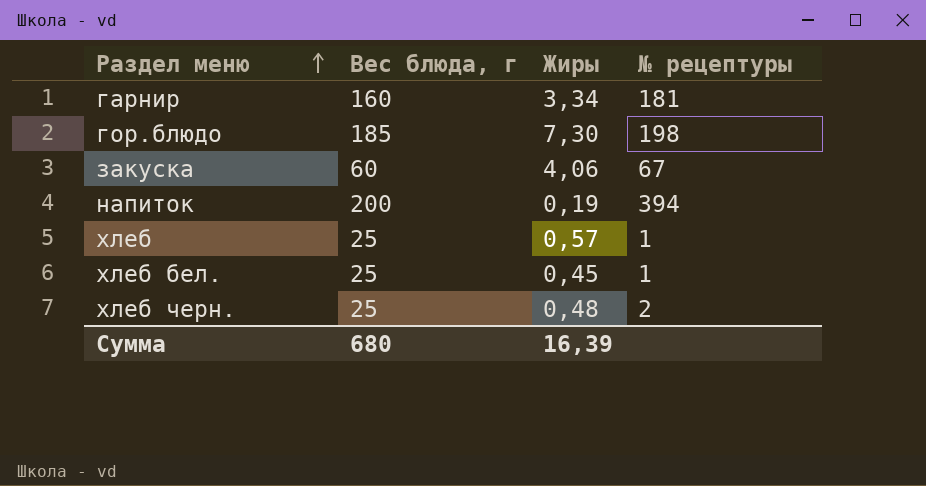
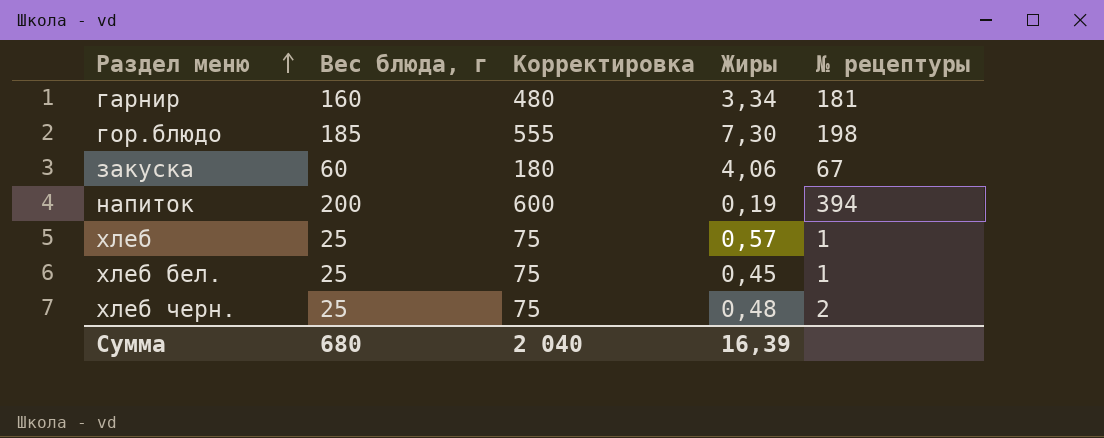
column Корректировка | formula: none -> [Вес блюда, г] * 3

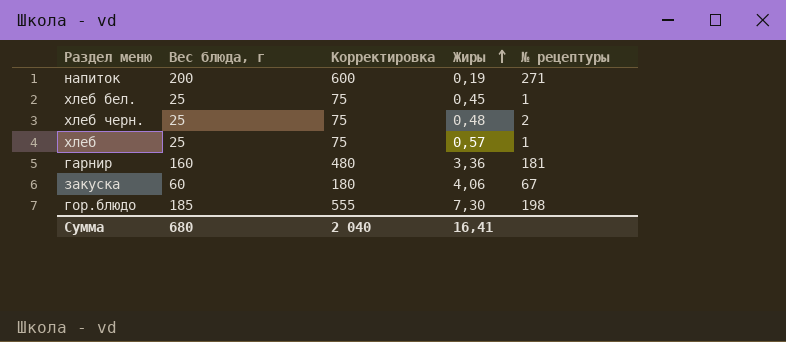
row order: Раздел меню ascending -> Жиры ascending
напиток | № рецептуры: 394 -> 271
гарнир | Жиры: 3,34 -> 3,36
Сумма | Жиры: 16,39 -> 16,41

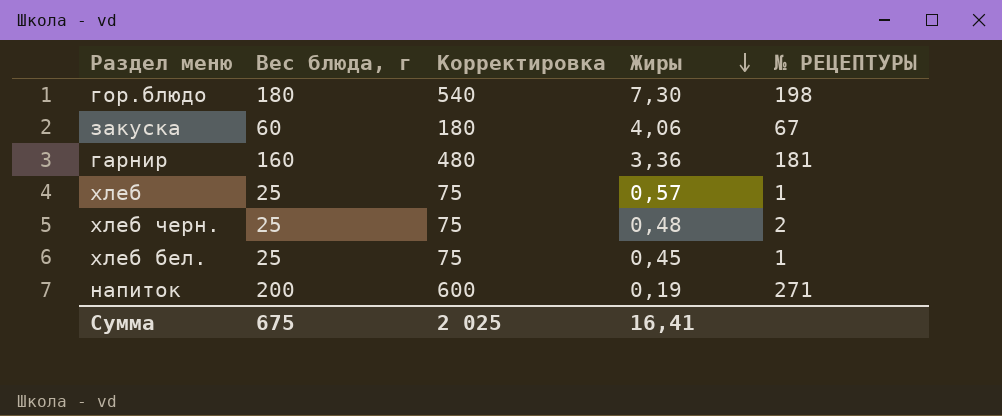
row order: Жиры ascending -> Жиры descending
column name: № рецептуры -> № РЕЦЕПТУРЫ
гор.блюдо | Вес блюда, г: 185 -> 180
гор.блюдо | Корректировка: 555 -> 540
Сумма | Вес блюда, г: 680 -> 675
Сумма | Корректировка: 2 040 -> 2 025

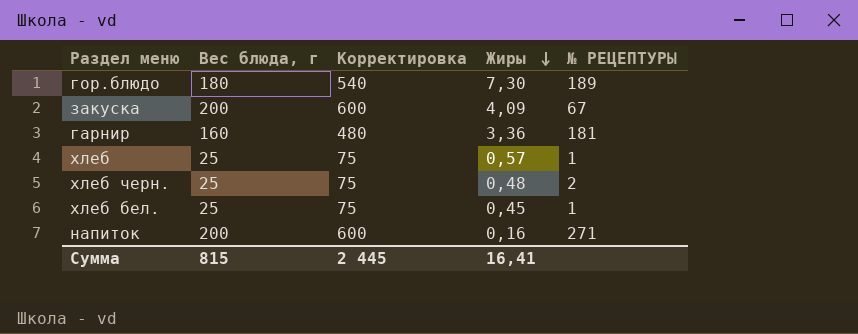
гор.блюдо | № РЕЦЕПТУРЫ: 198 -> 189
закуска | Вес блюда, г: 60 -> 200
закуска | Корректировка: 180 -> 600
закуска | Жиры: 4,06 -> 4,09
напиток | Жиры: 0,19 -> 0,16
Сумма | Вес блюда, г: 675 -> 815
Сумма | Корректировка: 2 025 -> 2 445

